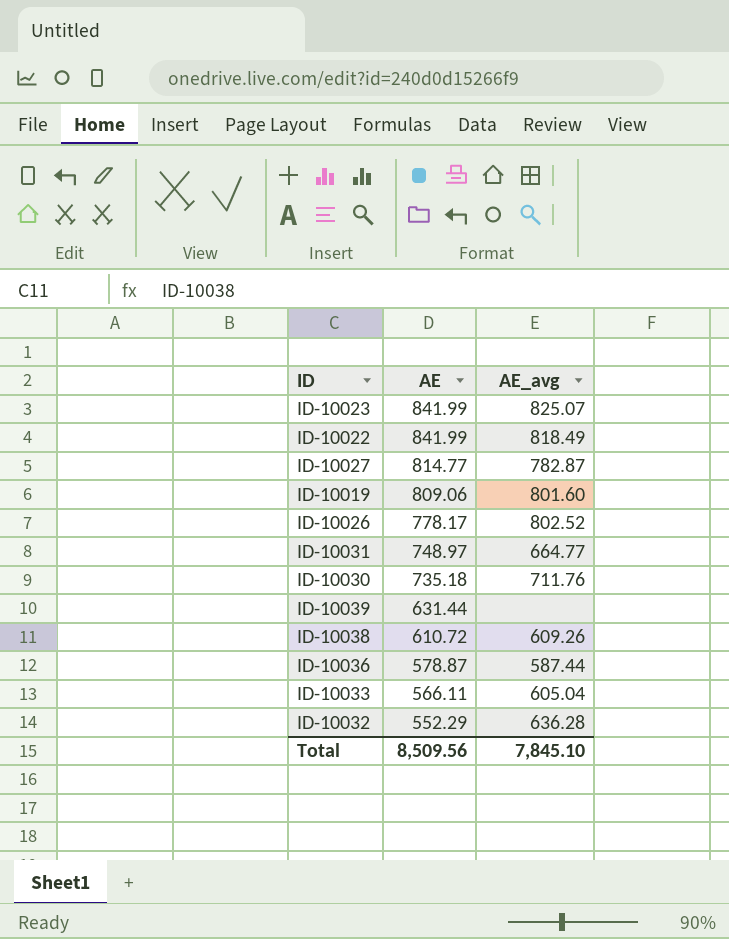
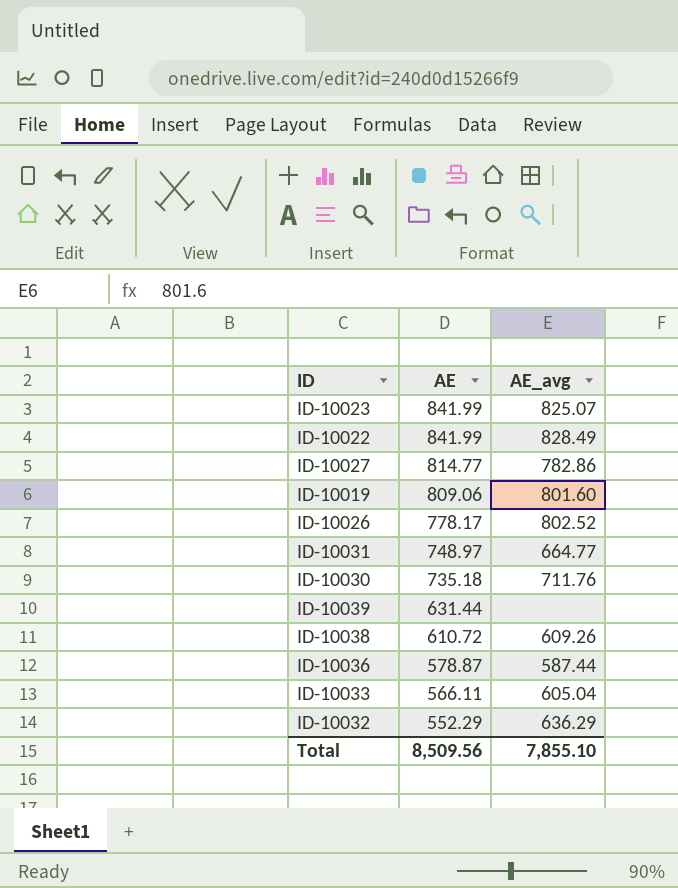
ID-10022 | AE_avg: 818.49 -> 828.49
ID-10027 | AE_avg: 782.87 -> 782.86
ID-10032 | AE_avg: 636.28 -> 636.29
Total | AE_avg: 7,845.10 -> 7,855.10

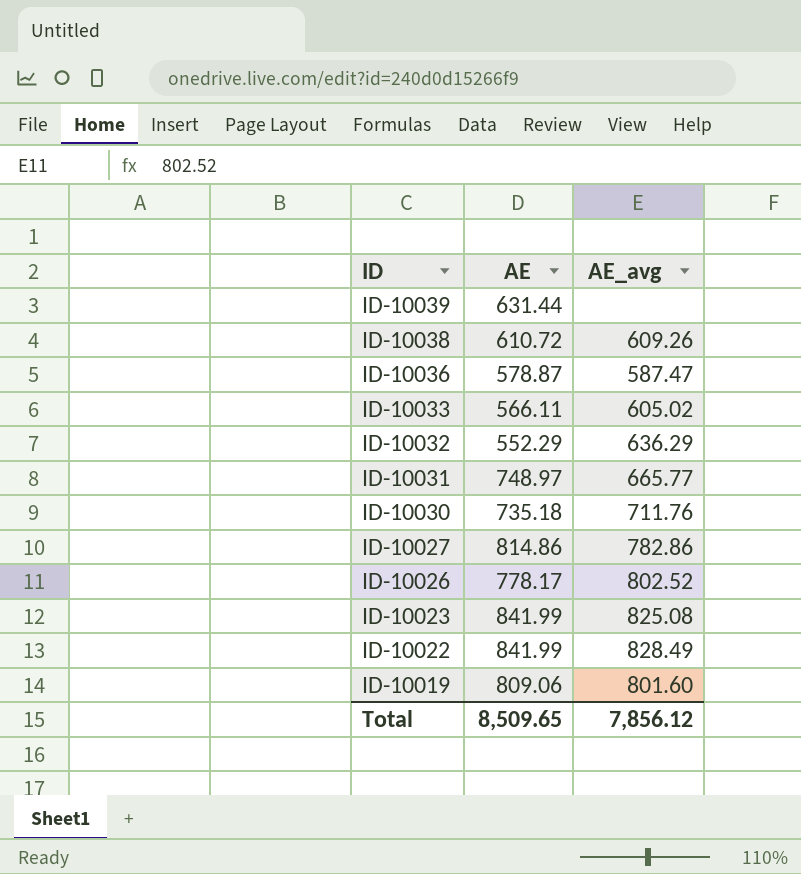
row order: AE descending -> ID descending
ID-10036 | AE_avg: 587.44 -> 587.47
ID-10033 | AE_avg: 605.04 -> 605.02
ID-10031 | AE_avg: 664.77 -> 665.77
ID-10027 | AE: 814.77 -> 814.86
ID-10023 | AE_avg: 825.07 -> 825.08
Total | AE: 8,509.56 -> 8,509.65
Total | AE_avg: 7,855.10 -> 7,856.12

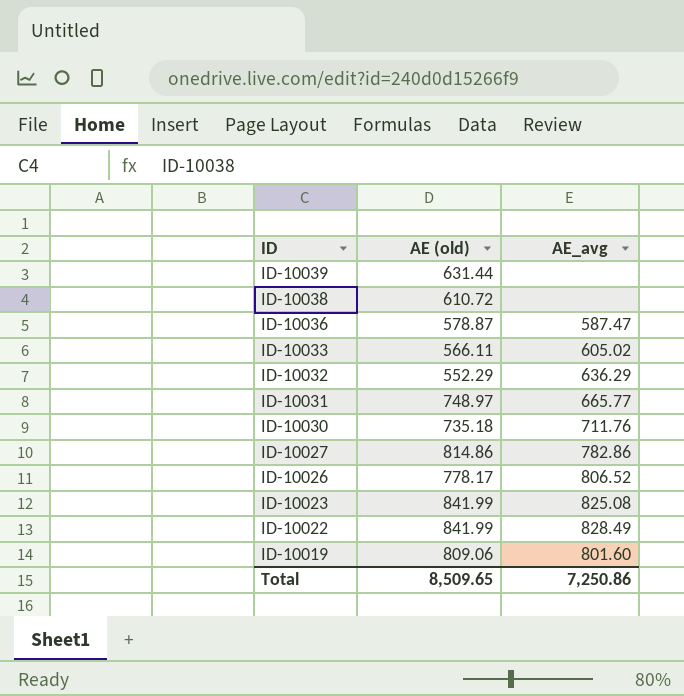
column name: AE -> AE (old)
ID-10038 | AE_avg: 609.26 -> none
ID-10026 | AE_avg: 802.52 -> 806.52
Total | AE_avg: 7,856.12 -> 7,250.86

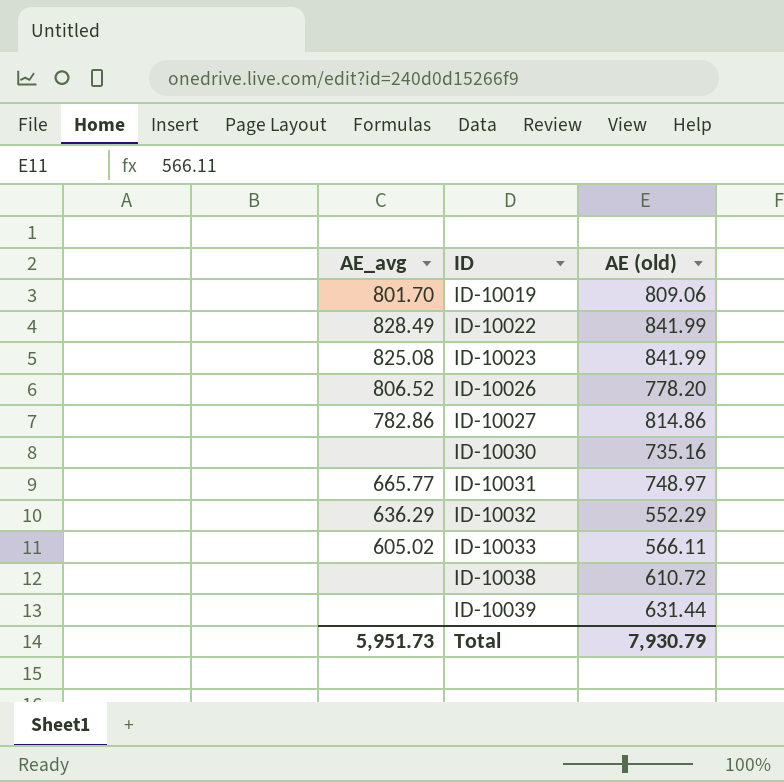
row order: ID descending -> ID ascending
column AE_avg | position: 3 -> 1
row ID-10036: 578.87 | 587.47 -> none
ID-10019 | AE_avg: 801.60 -> 801.70
ID-10026 | AE (old): 778.17 -> 778.20
ID-10030 | AE_avg: 711.76 -> none
ID-10030 | AE (old): 735.18 -> 735.16
Total | AE_avg: 7,250.86 -> 5,951.73
Total | AE (old): 8,509.65 -> 7,930.79

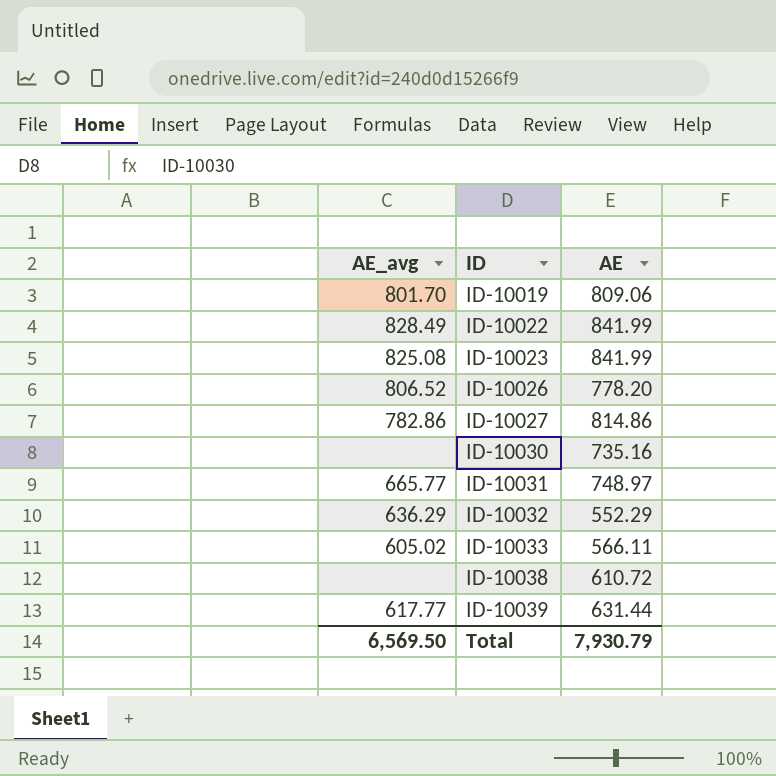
column name: AE (old) -> AE
ID-10039 | AE_avg: none -> 617.77
Total | AE_avg: 5,951.73 -> 6,569.50

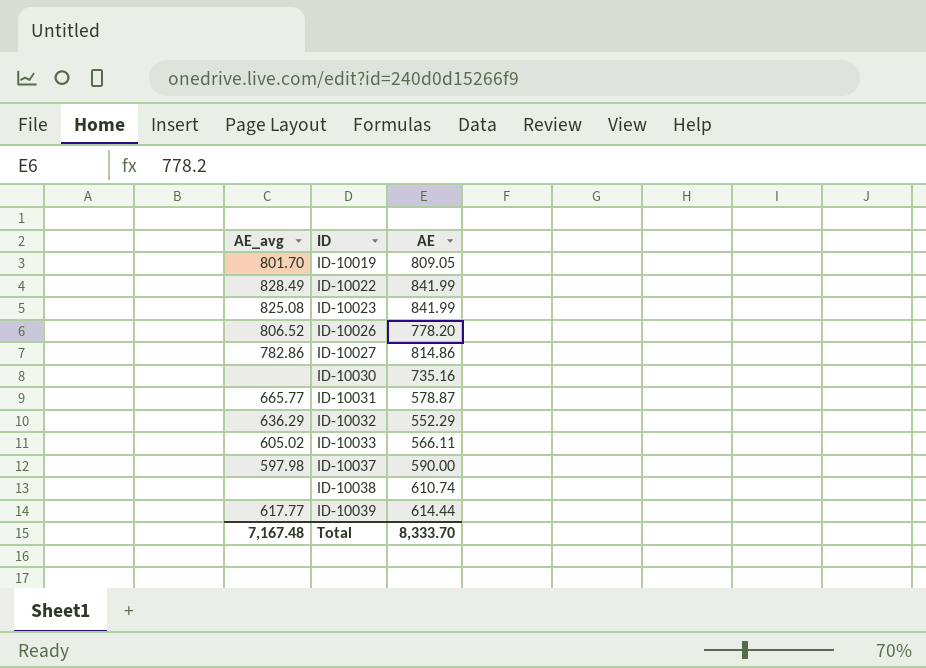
ID-10019 | AE: 809.06 -> 809.05
ID-10031 | AE: 748.97 -> 578.87
row ID-10037: none -> 597.98 | 590.00
ID-10038 | AE: 610.72 -> 610.74
ID-10039 | AE: 631.44 -> 614.44
Total | AE_avg: 6,569.50 -> 7,167.48
Total | AE: 7,930.79 -> 8,333.70

